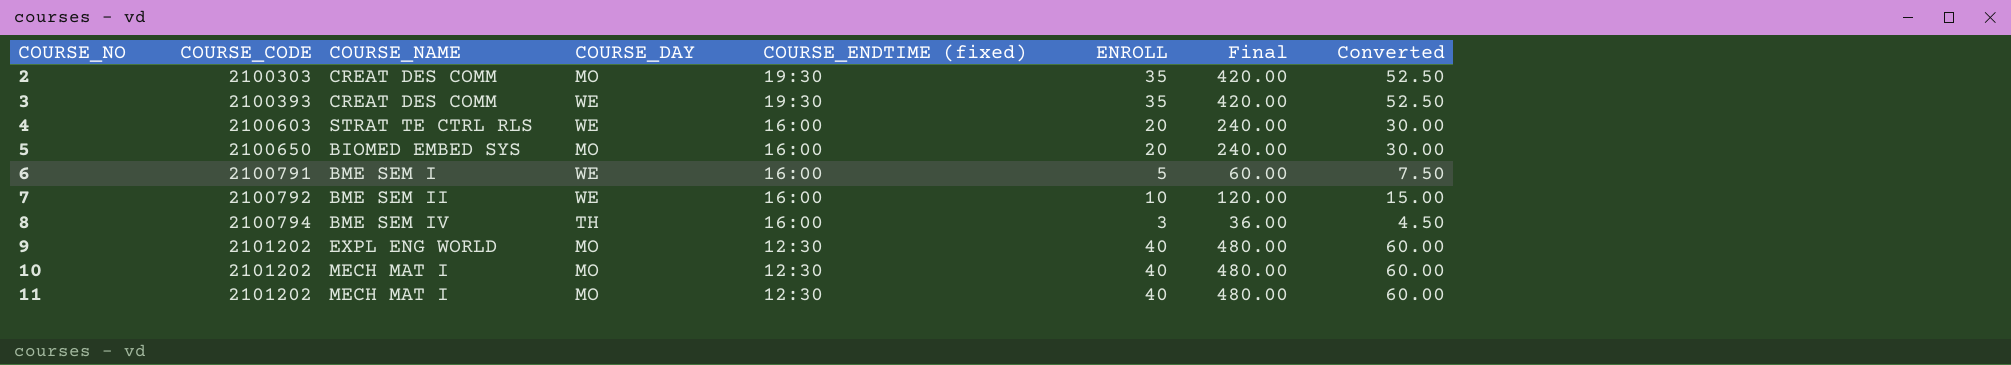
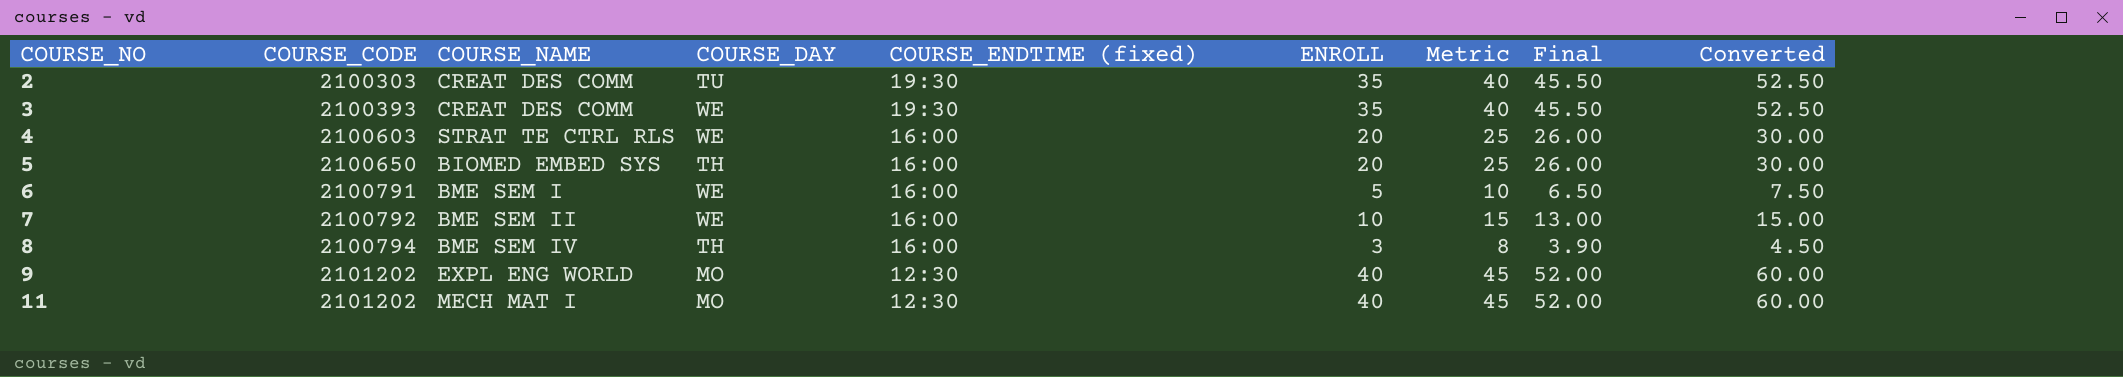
column Metric | formula: none -> [ENROLL] + 5
column Final | formula: [ENROLL] * 12 -> [ENROLL] * 1.3
row 10: 2101202 | MECH MAT I | MO | 12:30 | 40 | 480.00 | 60.00 -> none
2 | COURSE_DAY: MO -> TU
5 | COURSE_DAY: MO -> TH

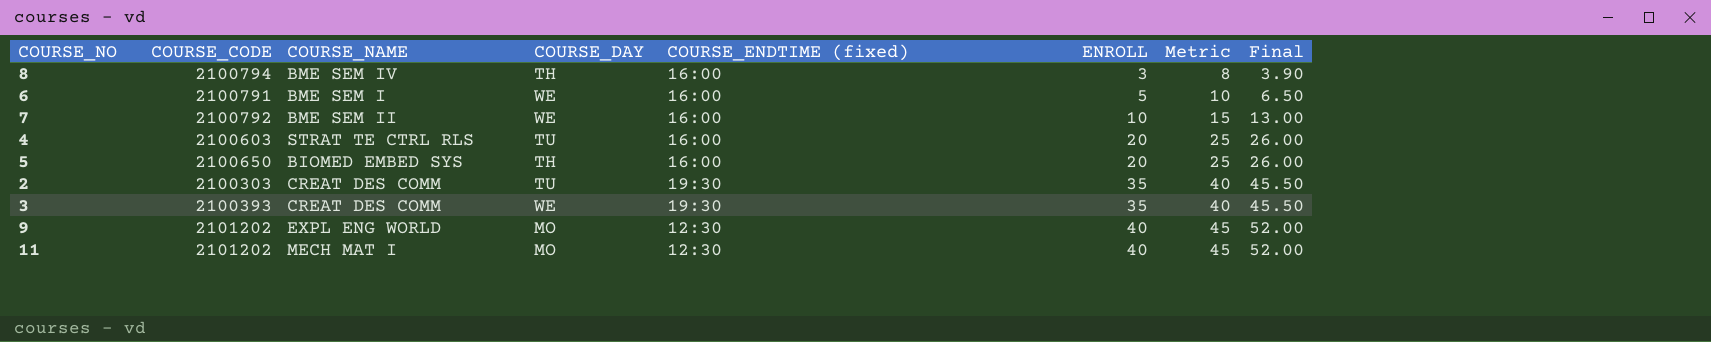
row order: COURSE_NO ascending -> ENROLL ascending
column Converted | formula: [ENROLL] * 1.5 -> none
4 | COURSE_DAY: WE -> TU

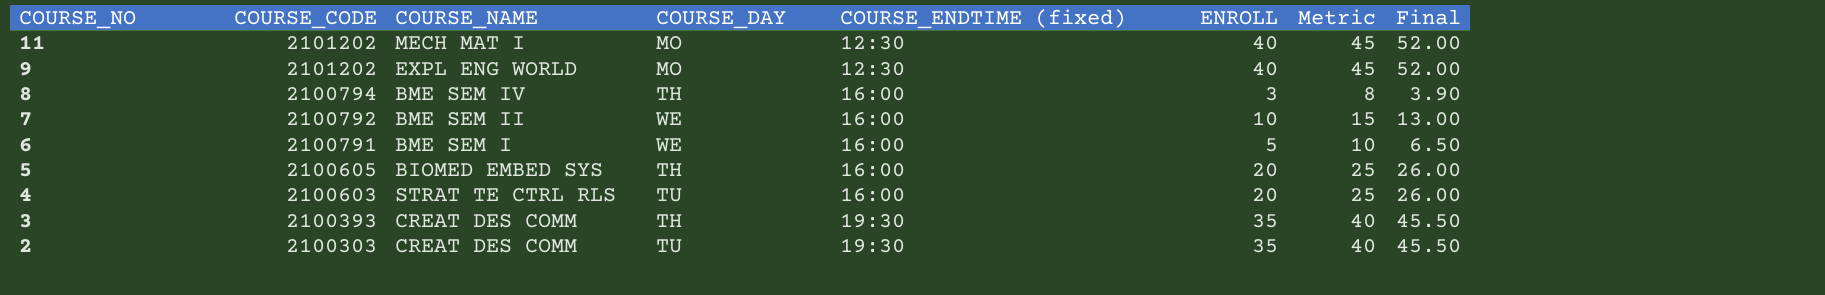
row order: ENROLL ascending -> COURSE_NO descending
5 | COURSE_CODE: 2100650 -> 2100605
3 | COURSE_DAY: WE -> TH

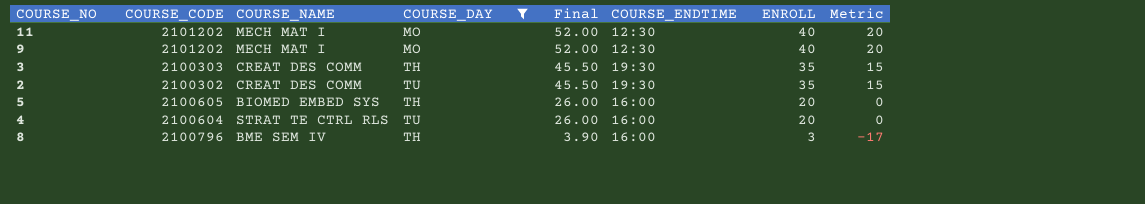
filter: none -> COURSE_DAY != WE
row order: COURSE_NO descending -> Final descending
column Final | position: 8 -> 5
column name: COURSE_ENDTIME (fixed) -> COURSE_ENDTIME
column Metric | formula: [ENROLL] + 5 -> [ENROLL] - 20
9 | COURSE_NAME: EXPL ENG WORLD -> MECH MAT I
3 | COURSE_CODE: 2100393 -> 2100303
2 | COURSE_CODE: 2100303 -> 2100302
4 | COURSE_CODE: 2100603 -> 2100604
8 | COURSE_CODE: 2100794 -> 2100796

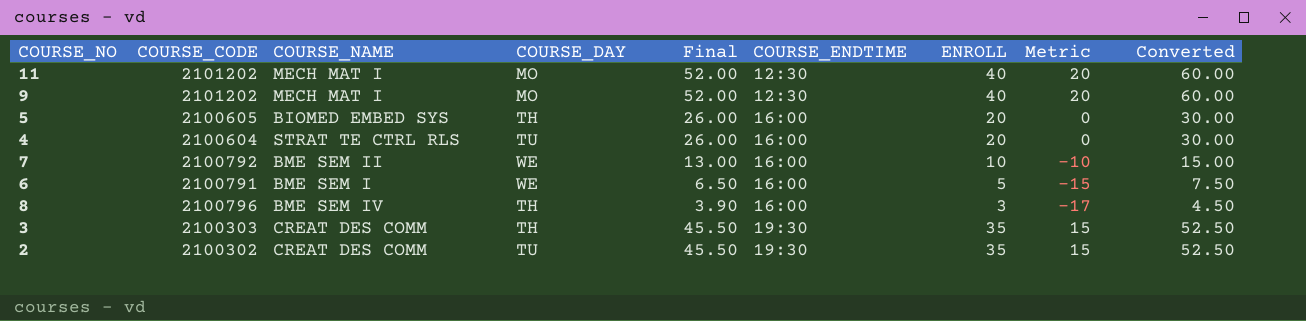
filter: COURSE_DAY != WE -> none
row order: Final descending -> COURSE_ENDTIME ascending
column Converted | formula: none -> [ENROLL] * 1.5

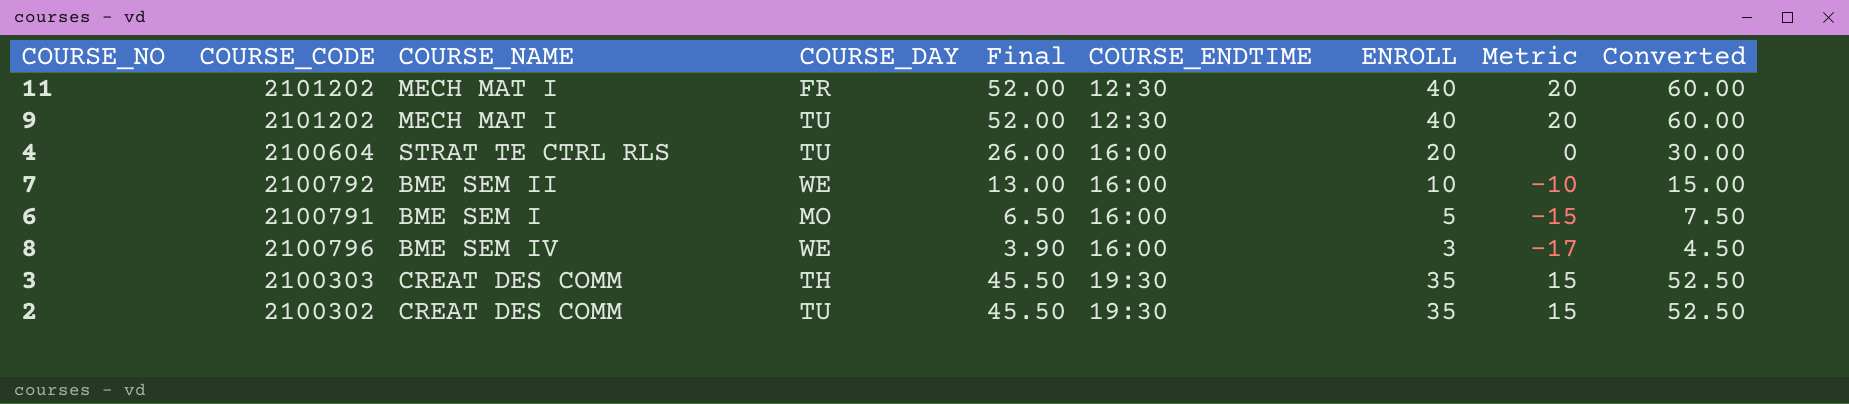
row 5: 2100605 | BIOMED EMBED SYS | TH | 26.00 | 16:00 | 20 | 0 | 30.00 -> none
11 | COURSE_DAY: MO -> FR
9 | COURSE_DAY: MO -> TU
6 | COURSE_DAY: WE -> MO
8 | COURSE_DAY: TH -> WE

